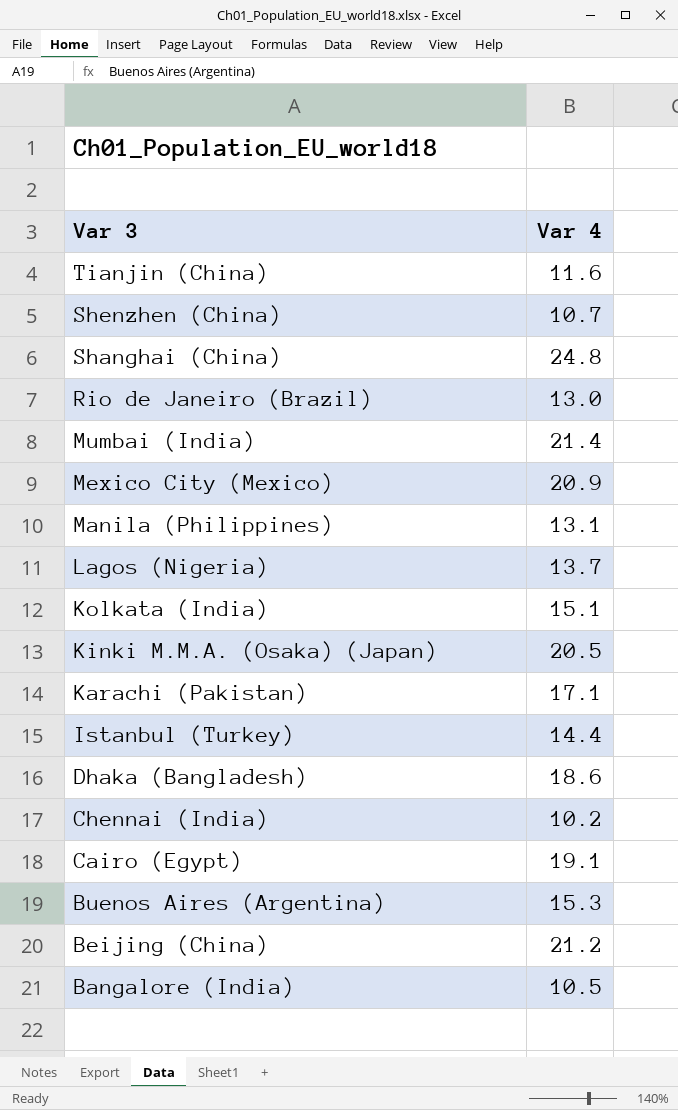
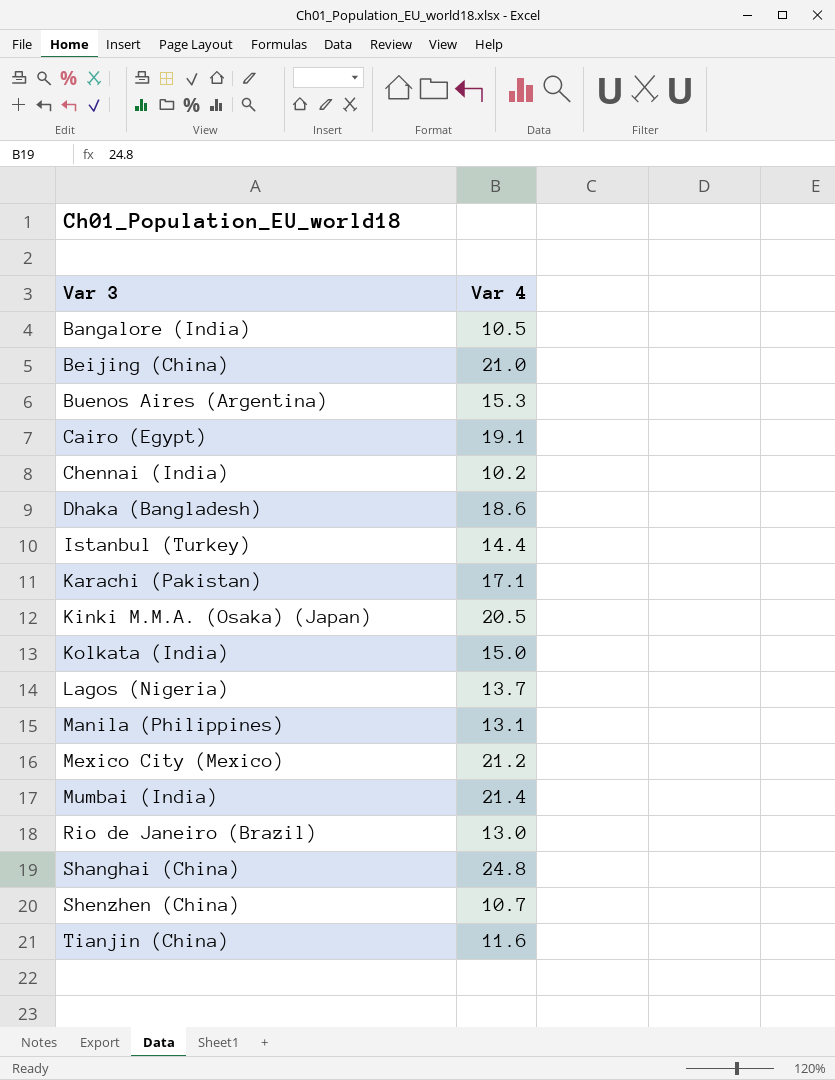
row order: Var 3 descending -> Var 3 ascending
Beijing (China) | Var 4: 21.2 -> 21.0
Kolkata (India) | Var 4: 15.1 -> 15.0
Mexico City (Mexico) | Var 4: 20.9 -> 21.2

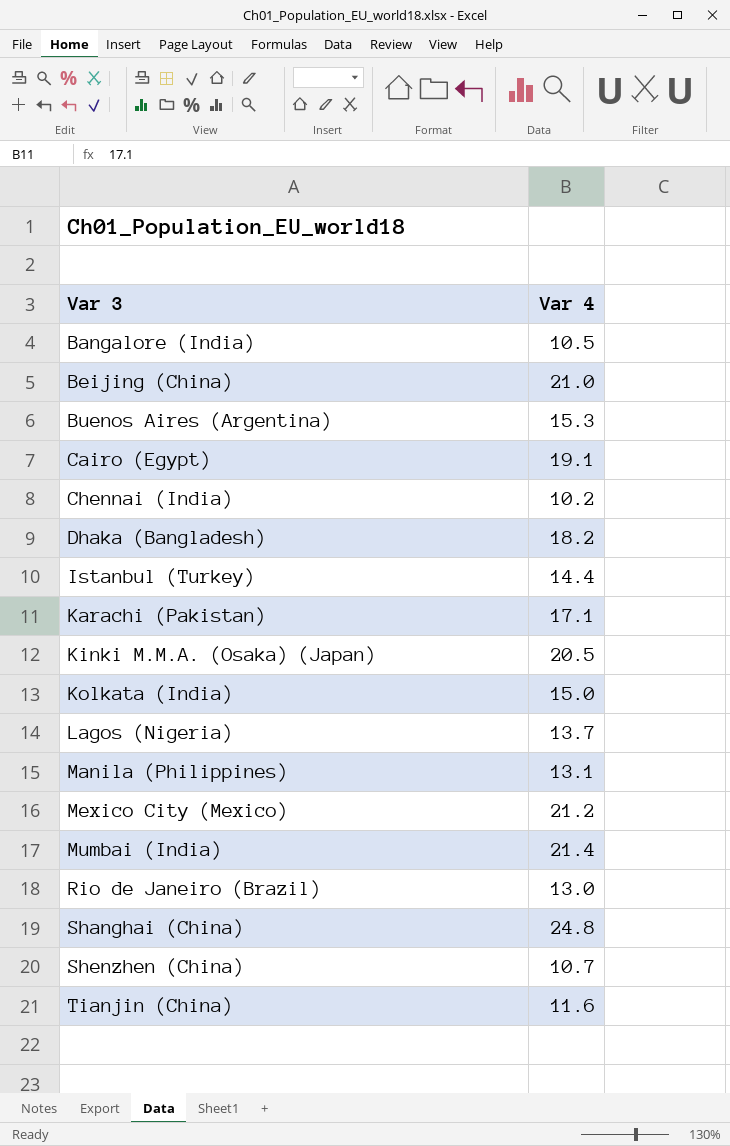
Dhaka (Bangladesh) | Var 4: 18.6 -> 18.2

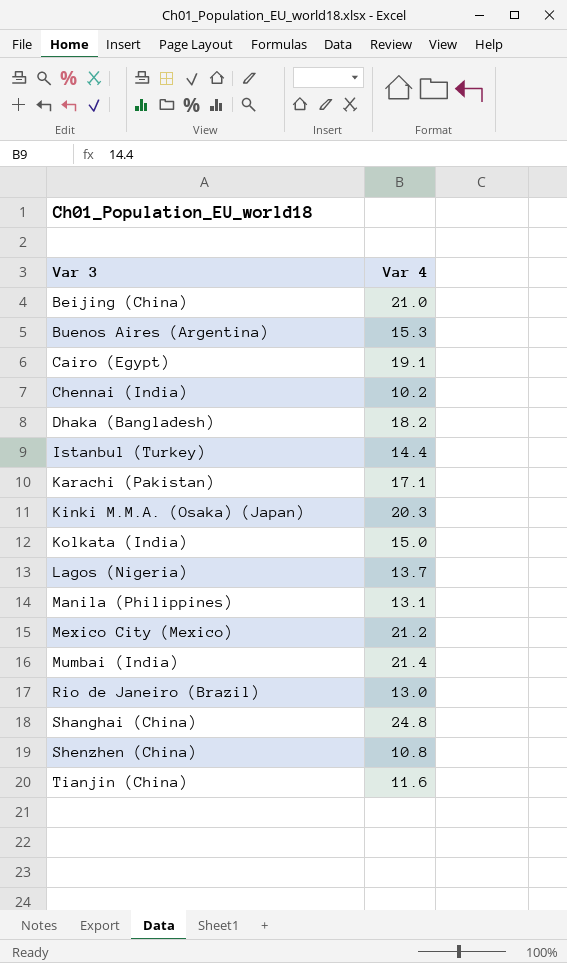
row Bangalore (India): 10.5 -> none
Kinki M.M.A. (Osaka) (Japan) | Var 4: 20.5 -> 20.3
Shenzhen (China) | Var 4: 10.7 -> 10.8

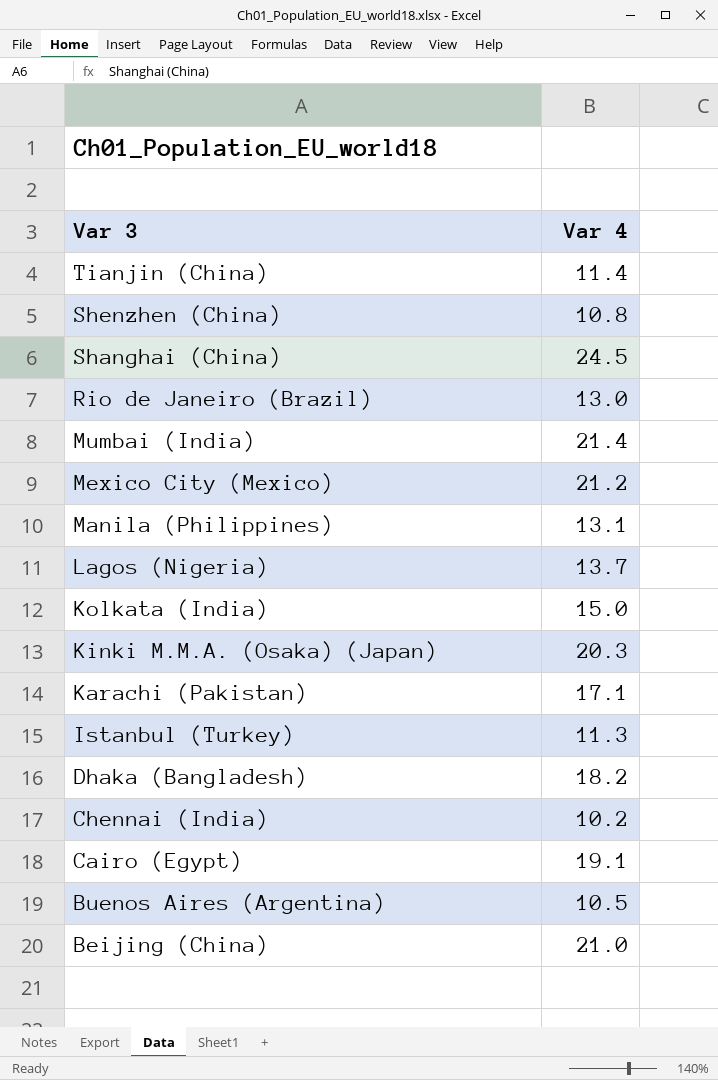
row order: Var 3 ascending -> Var 3 descending
Tianjin (China) | Var 4: 11.6 -> 11.4
Shanghai (China) | Var 4: 24.8 -> 24.5
Istanbul (Turkey) | Var 4: 14.4 -> 11.3
Buenos Aires (Argentina) | Var 4: 15.3 -> 10.5

